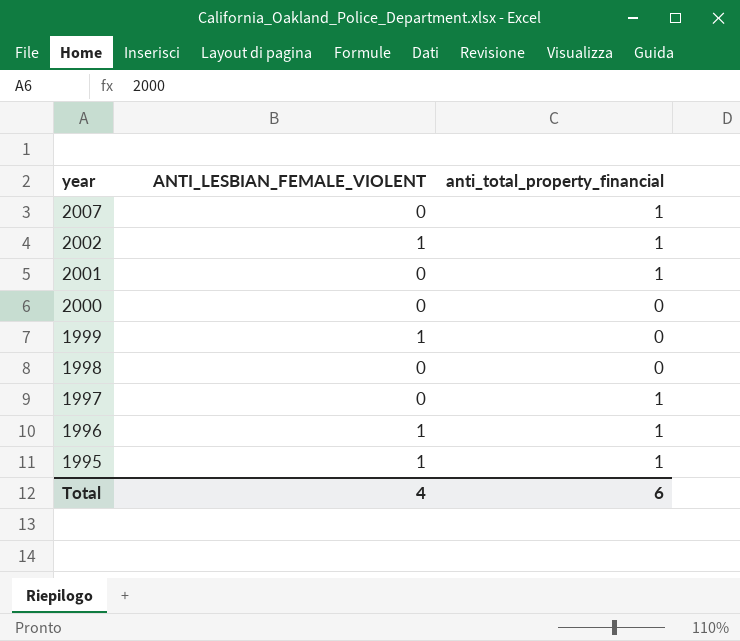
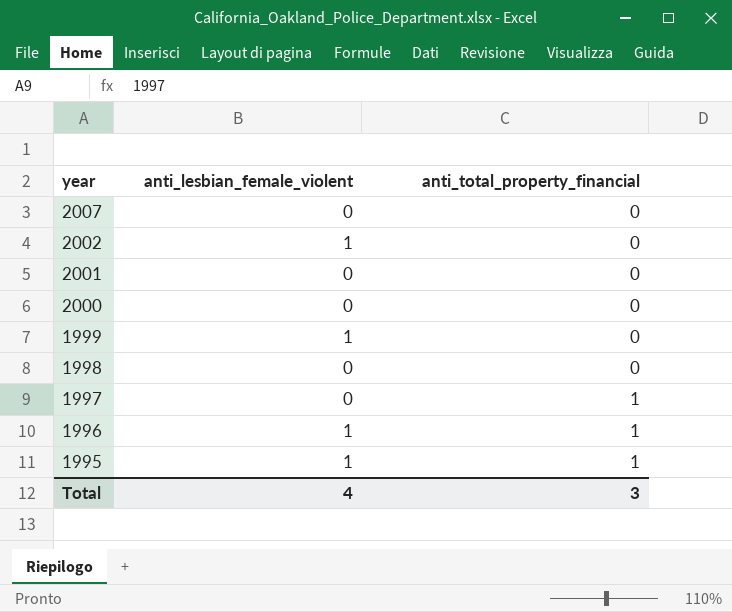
column name: ANTI_LESBIAN_FEMALE_VIOLENT -> anti_lesbian_female_violent
2007 | anti_total_property_financial: 1 -> 0
2002 | anti_total_property_financial: 1 -> 0
2001 | anti_total_property_financial: 1 -> 0
Total | anti_total_property_financial: 6 -> 3

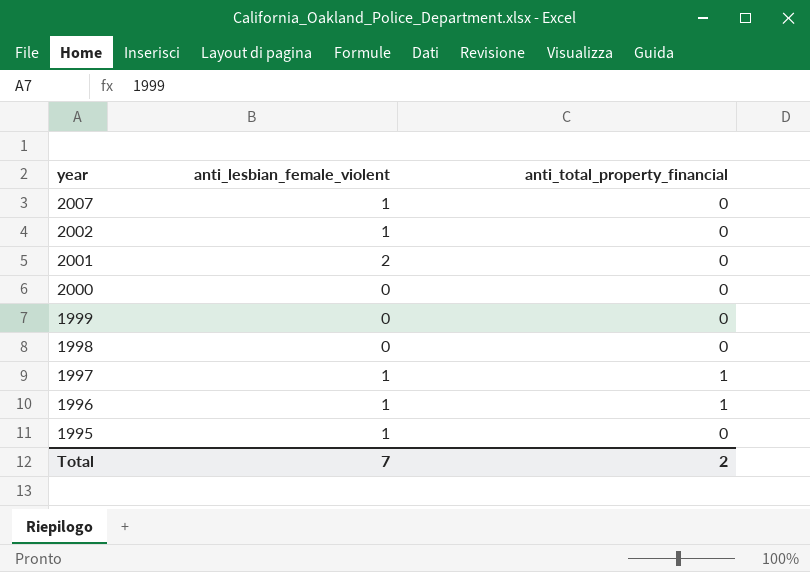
2007 | anti_lesbian_female_violent: 0 -> 1
2001 | anti_lesbian_female_violent: 0 -> 2
1999 | anti_lesbian_female_violent: 1 -> 0
1997 | anti_lesbian_female_violent: 0 -> 1
1995 | anti_total_property_financial: 1 -> 0
Total | anti_lesbian_female_violent: 4 -> 7
Total | anti_total_property_financial: 3 -> 2

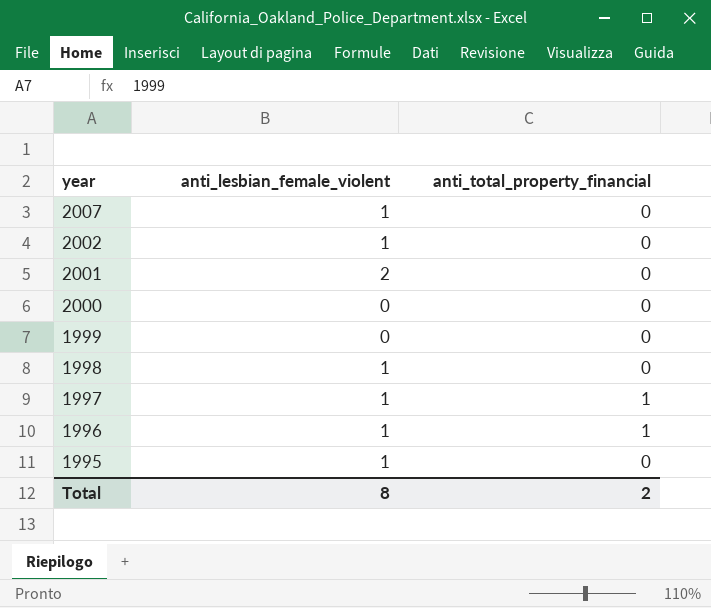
1998 | anti_lesbian_female_violent: 0 -> 1
Total | anti_lesbian_female_violent: 7 -> 8

